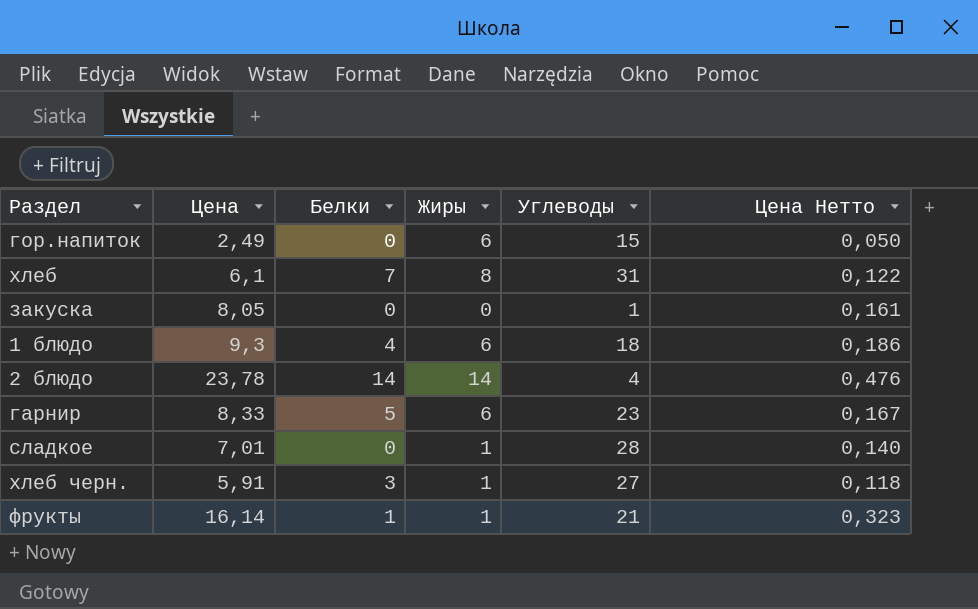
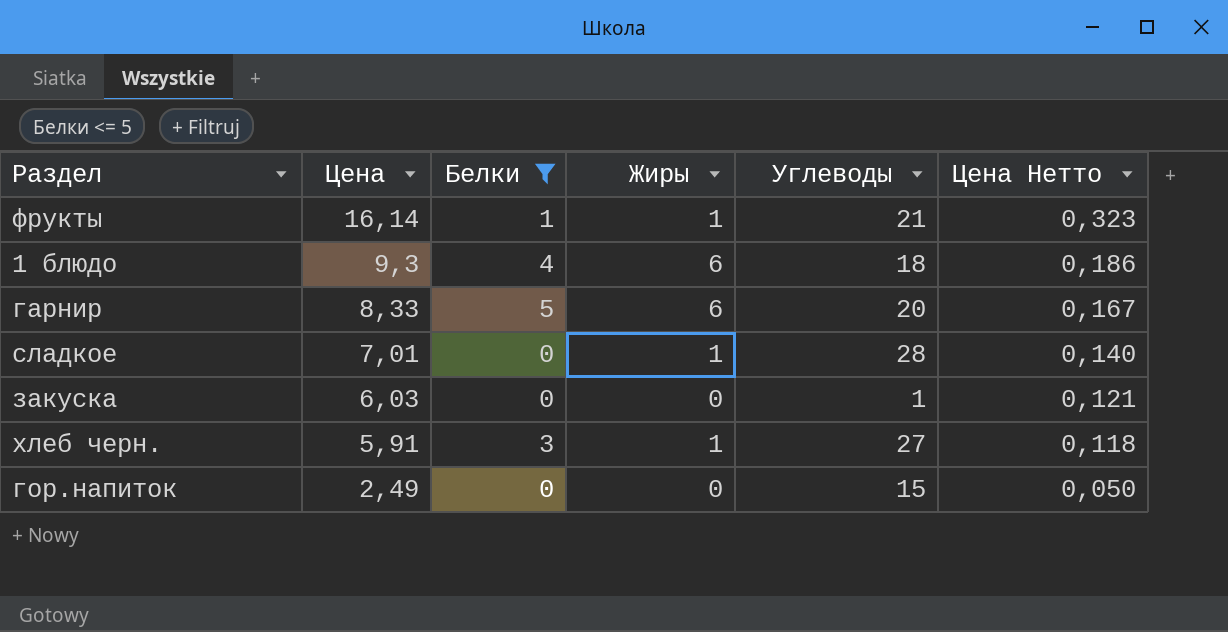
filter: none -> Белки <= 5
row order: none -> Цена descending
гарнир | Углеводы: 23 -> 20
закуска | Цена: 8,05 -> 6,03
закуска | Цена Нетто: 0,161 -> 0,121
гор.напиток | Жиры: 6 -> 0

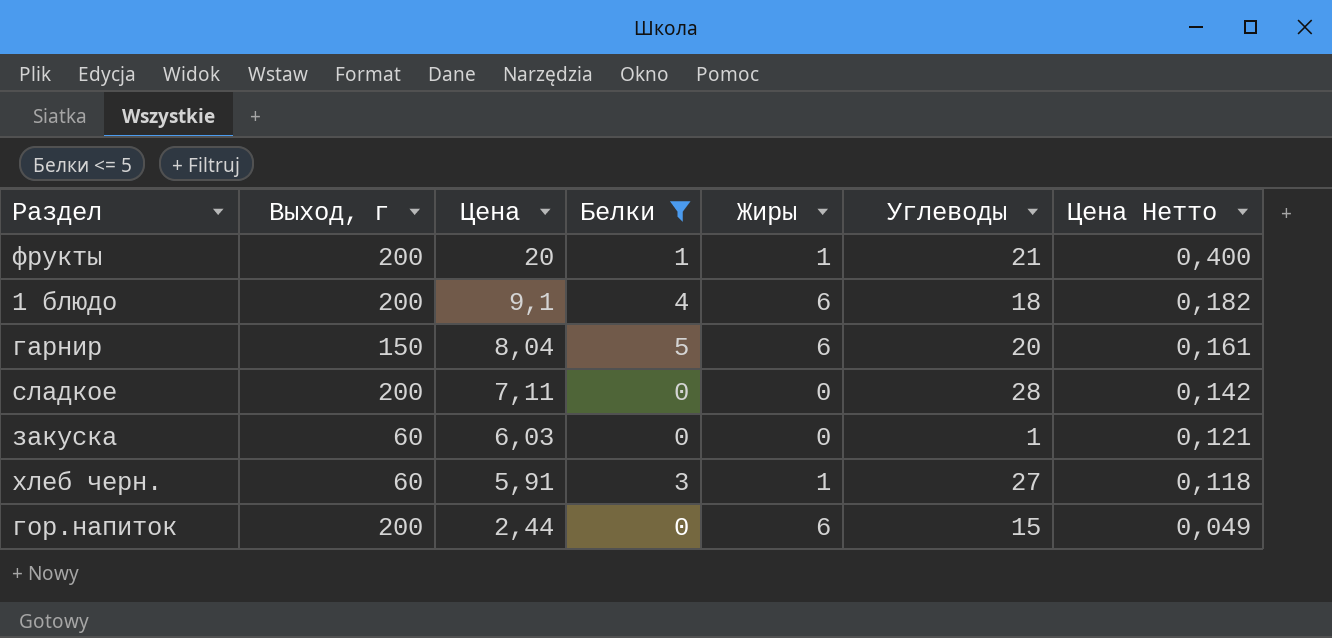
column Выход, г | position: none -> 2
фрукты | Цена: 16,14 -> 20
фрукты | Цена Нетто: 0,323 -> 0,400
1 блюдо | Цена: 9,3 -> 9,1
1 блюдо | Цена Нетто: 0,186 -> 0,182
гарнир | Цена: 8,33 -> 8,04
гарнир | Цена Нетто: 0,167 -> 0,161
сладкое | Цена: 7,01 -> 7,11
сладкое | Жиры: 1 -> 0
сладкое | Цена Нетто: 0,140 -> 0,142
гор.напиток | Цена: 2,49 -> 2,44
гор.напиток | Жиры: 0 -> 6
гор.напиток | Цена Нетто: 0,050 -> 0,049

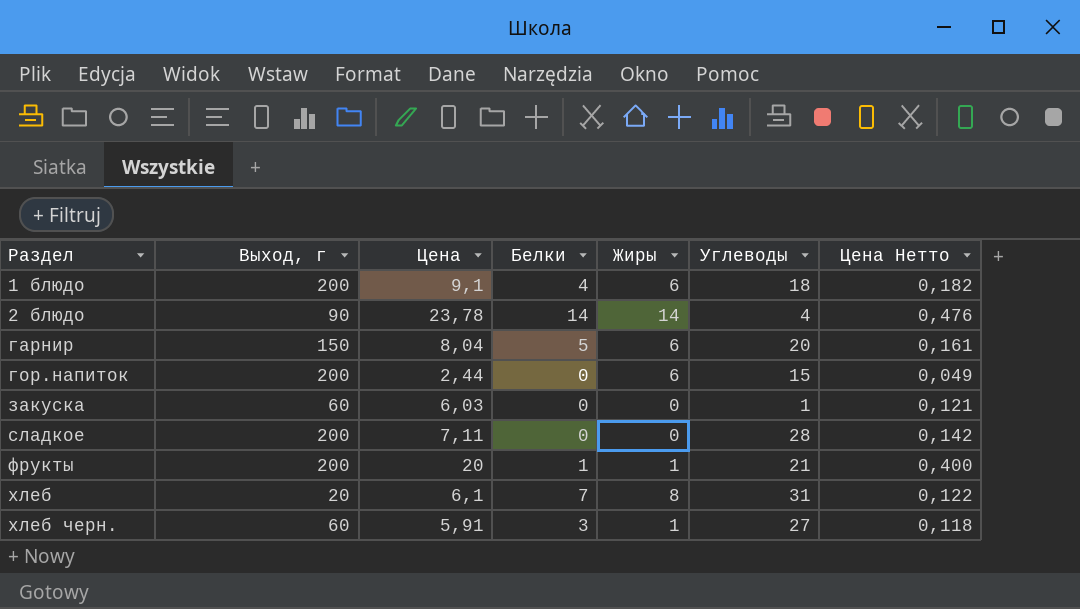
filter: Белки <= 5 -> none
row order: Цена descending -> Раздел ascending

